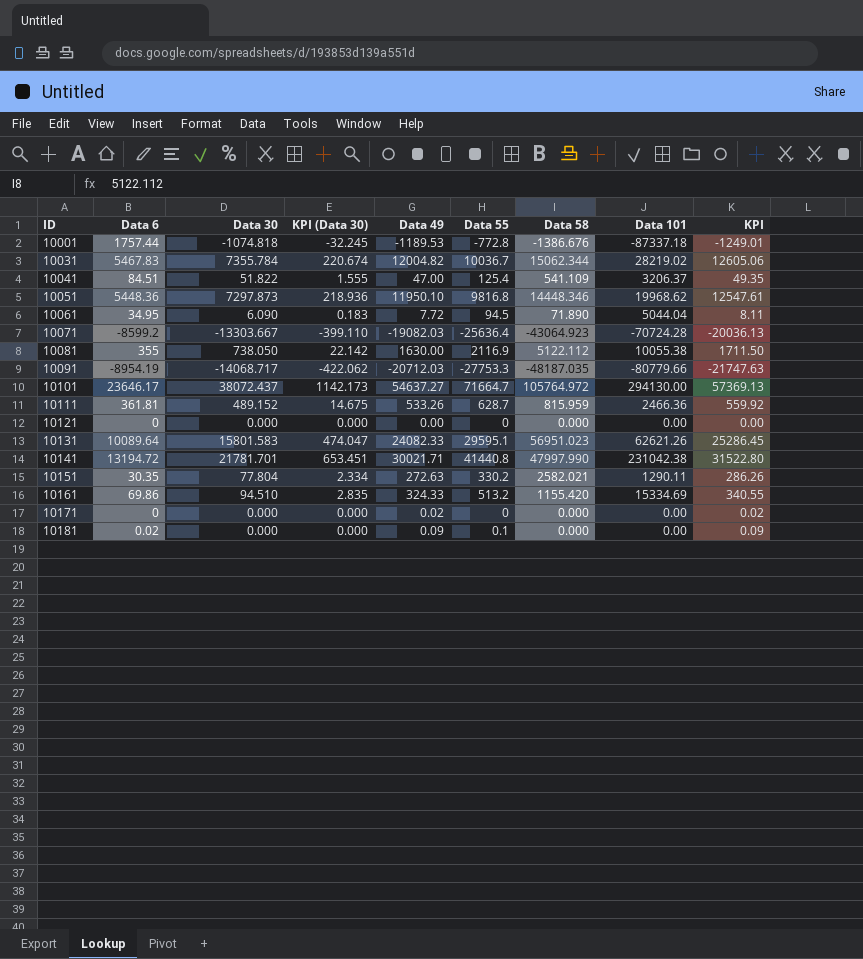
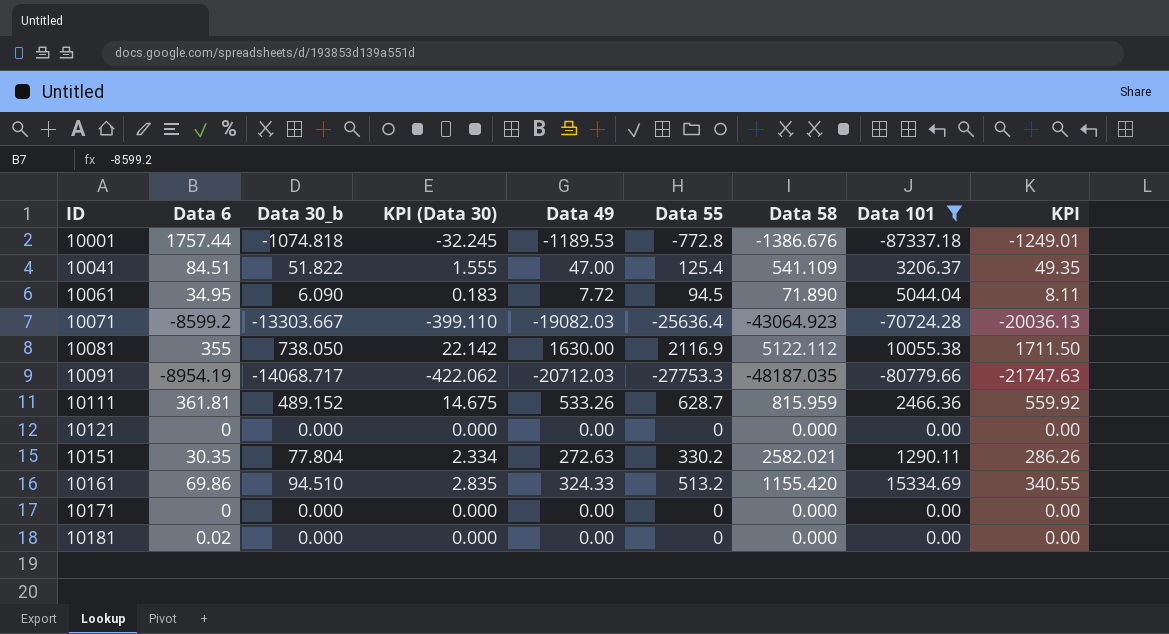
filter: none -> Data 101 <= 15334.69
column name: Data 30 -> Data 30_b
10171 | Data 49: 0.02 -> 0.00
10171 | KPI: 0.02 -> 0.00
10181 | Data 49: 0.09 -> 0.00
10181 | Data 55: 0.1 -> 0
10181 | KPI: 0.09 -> 0.00

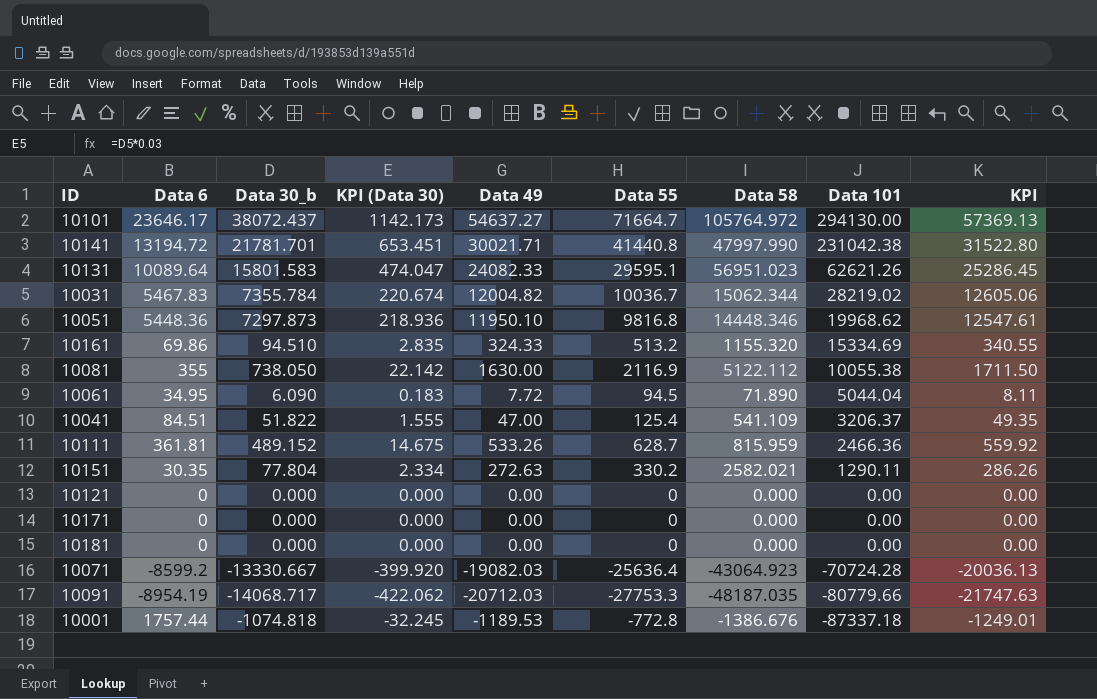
filter: Data 101 <= 15334.69 -> none
row order: ID ascending -> Data 101 descending
10161 | Data 58: 1155.420 -> 1155.320
10181 | Data 6: 0.02 -> 0
10071 | Data 30_b: -13303.667 -> -13330.667
10071 | KPI (Data 30): -399.110 -> -399.920

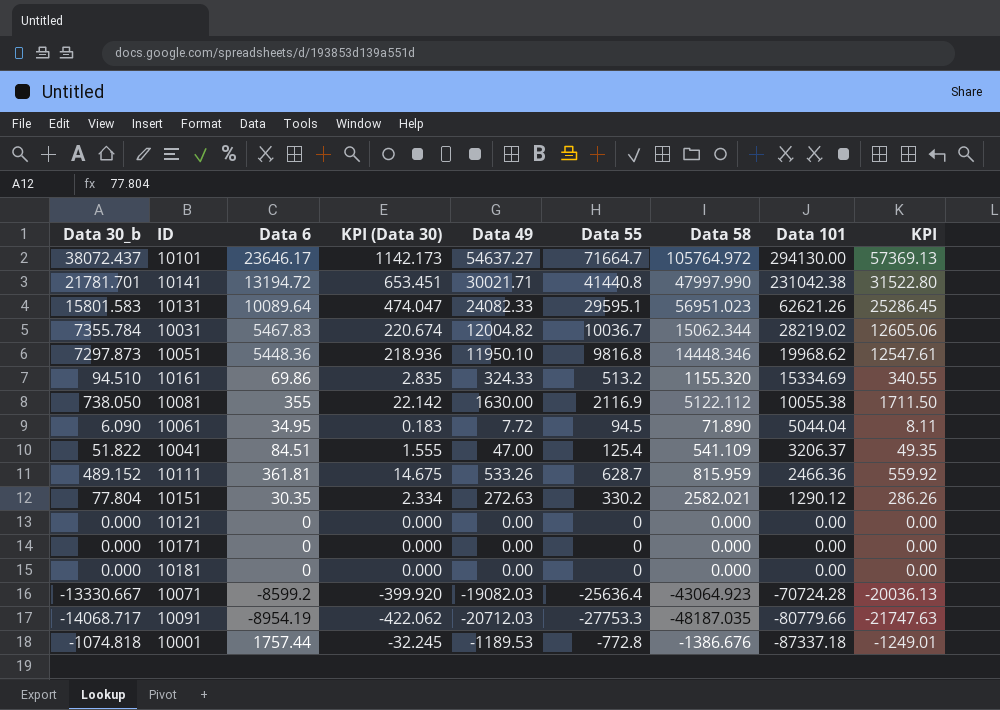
column Data 30_b | position: 3 -> 1
10151 | Data 101: 1290.11 -> 1290.12

